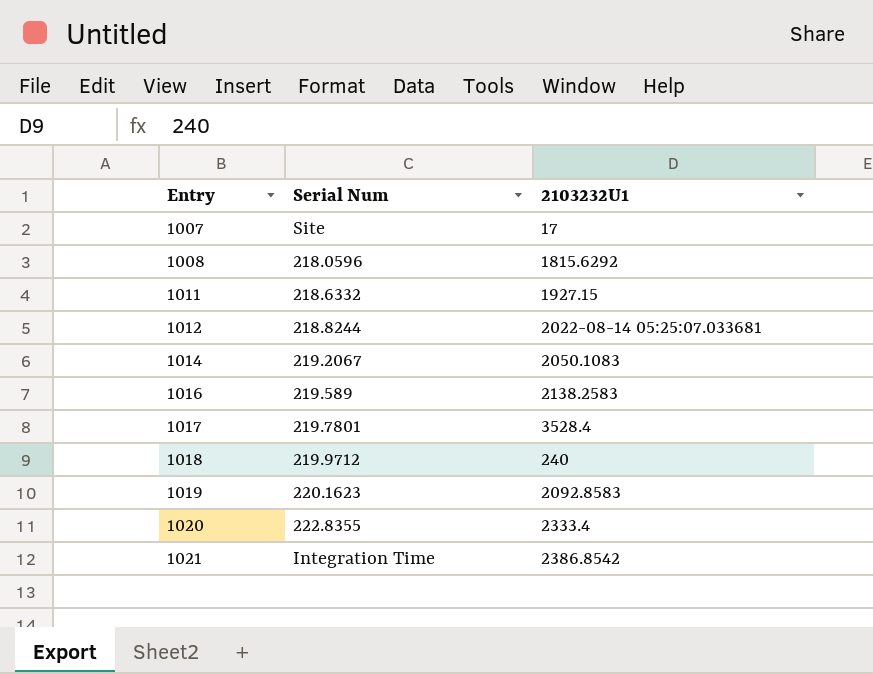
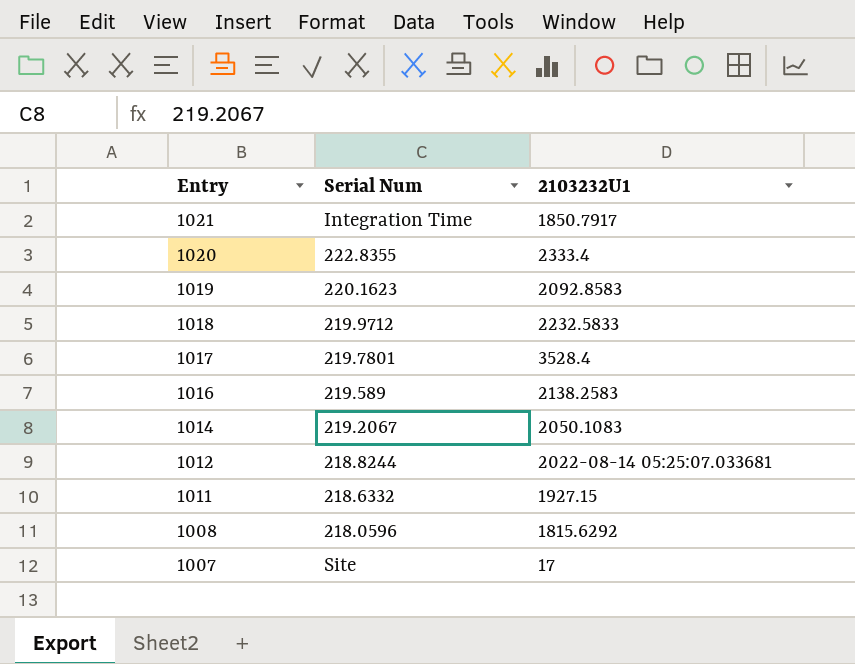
row order: Entry ascending -> Entry descending
1021 | 2103232U1: 2386.8542 -> 1850.7917
1018 | 2103232U1: 240 -> 2232.5833

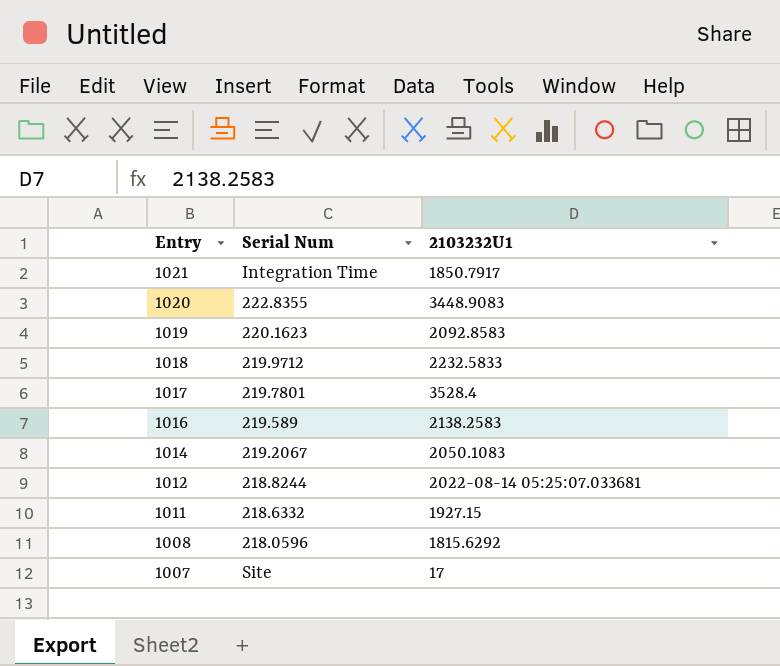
1020 | 2103232U1: 2333.4 -> 3448.9083

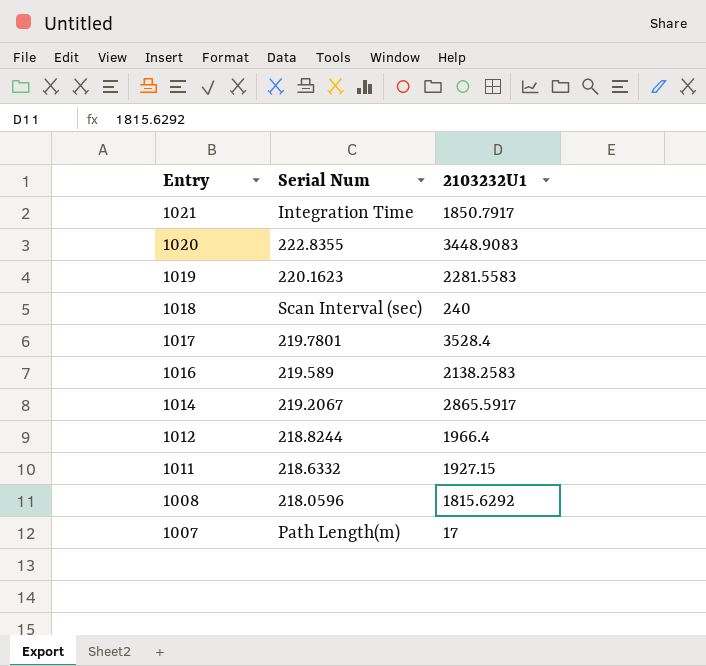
1019 | 2103232U1: 2092.8583 -> 2281.5583
1018 | Serial Num: 219.9712 -> Scan Interval (sec)
1018 | 2103232U1: 2232.5833 -> 240
1014 | 2103232U1: 2050.1083 -> 2865.5917
1012 | 2103232U1: 2022-08-14 05:25:07.033681 -> 1966.4
1007 | Serial Num: Site -> Path Length(m)

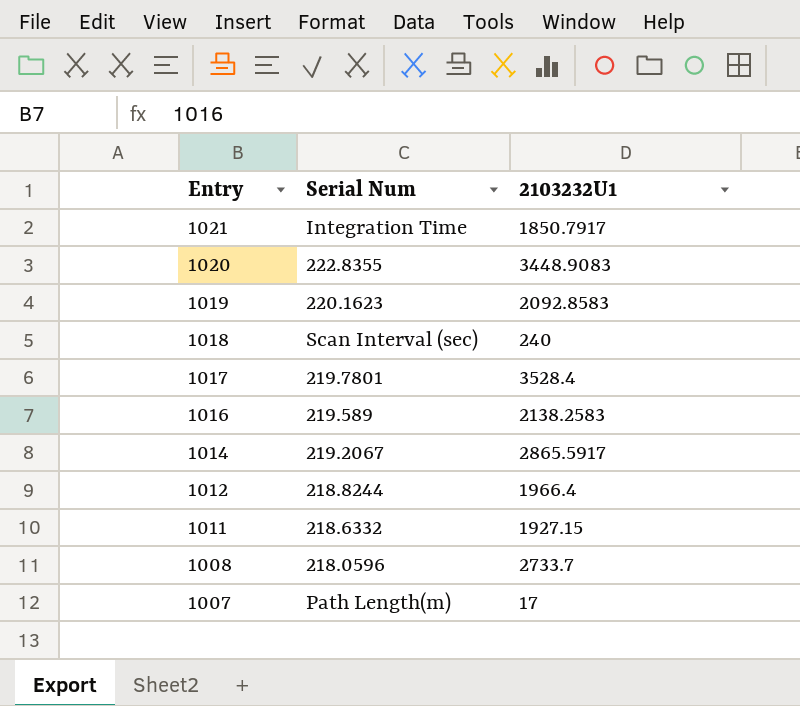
1019 | 2103232U1: 2281.5583 -> 2092.8583
1008 | 2103232U1: 1815.6292 -> 2733.7

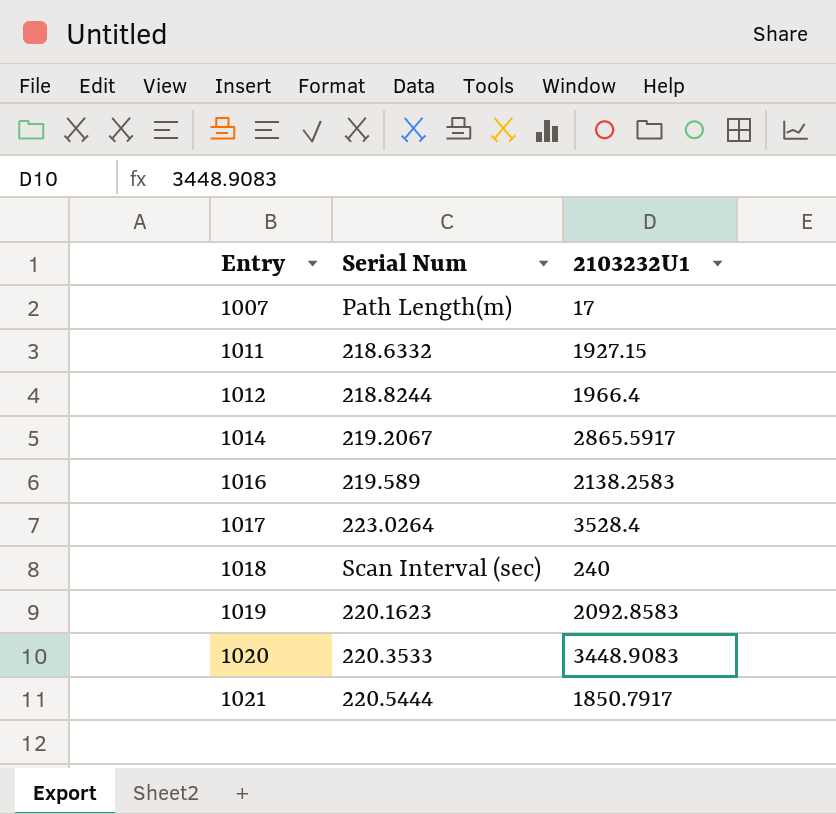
row order: Entry descending -> Entry ascending
row 1008: 218.0596 | 2733.7 -> none
1017 | Serial Num: 219.7801 -> 223.0264
1020 | Serial Num: 222.8355 -> 220.3533
1021 | Serial Num: Integration Time -> 220.5444

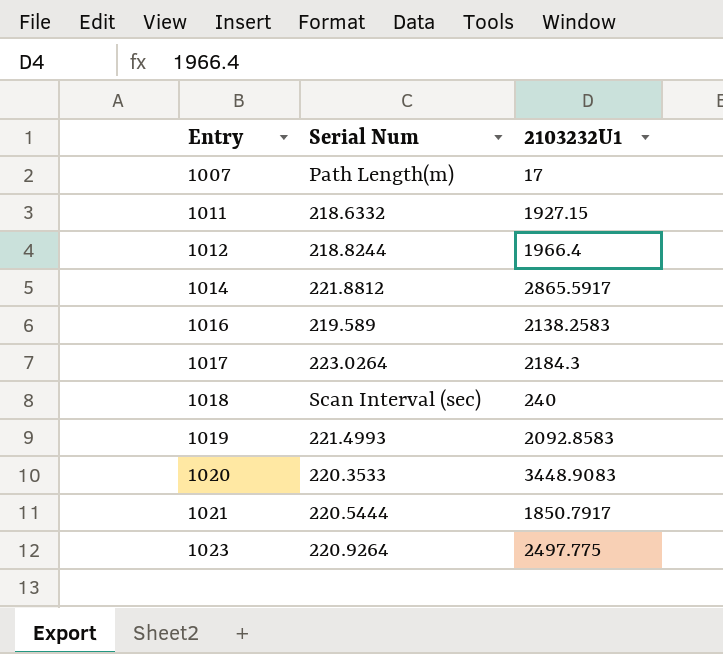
1014 | Serial Num: 219.2067 -> 221.8812
1017 | 2103232U1: 3528.4 -> 2184.3
1019 | Serial Num: 220.1623 -> 221.4993
row 1023: none -> 220.9264 | 2497.775

